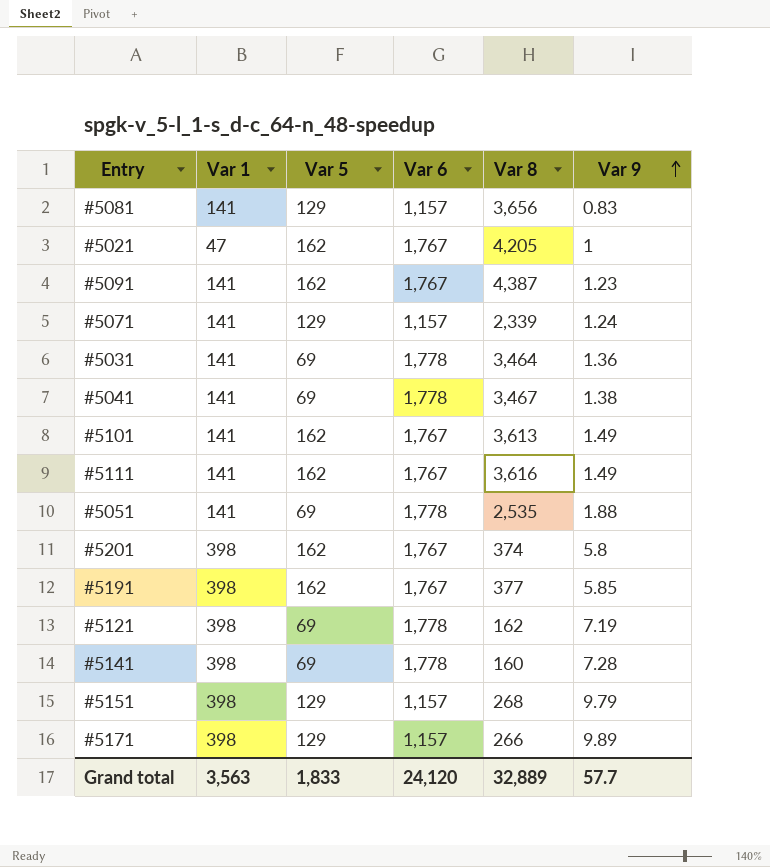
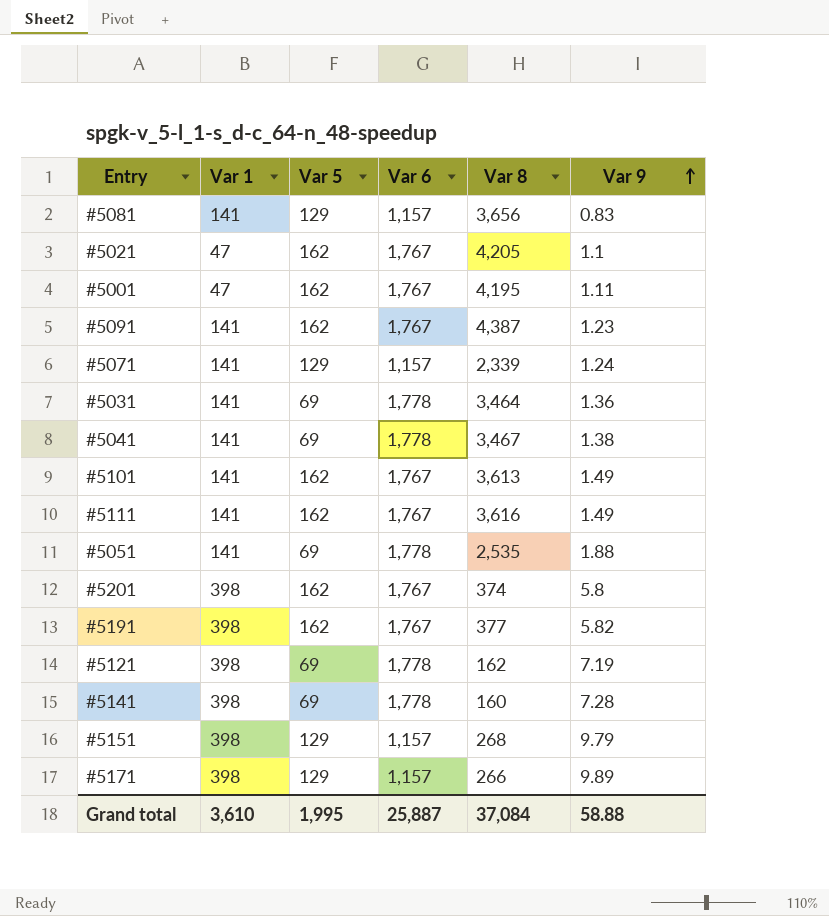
#5021 | Var 9: 1 -> 1.1
row #5001: none -> 47 | 162 | 1,767 | 4,195 | 1.11
#5191 | Var 9: 5.85 -> 5.82
Grand total | Var 1: 3,563 -> 3,610
Grand total | Var 5: 1,833 -> 1,995
Grand total | Var 6: 24,120 -> 25,887
Grand total | Var 8: 32,889 -> 37,084
Grand total | Var 9: 57.7 -> 58.88

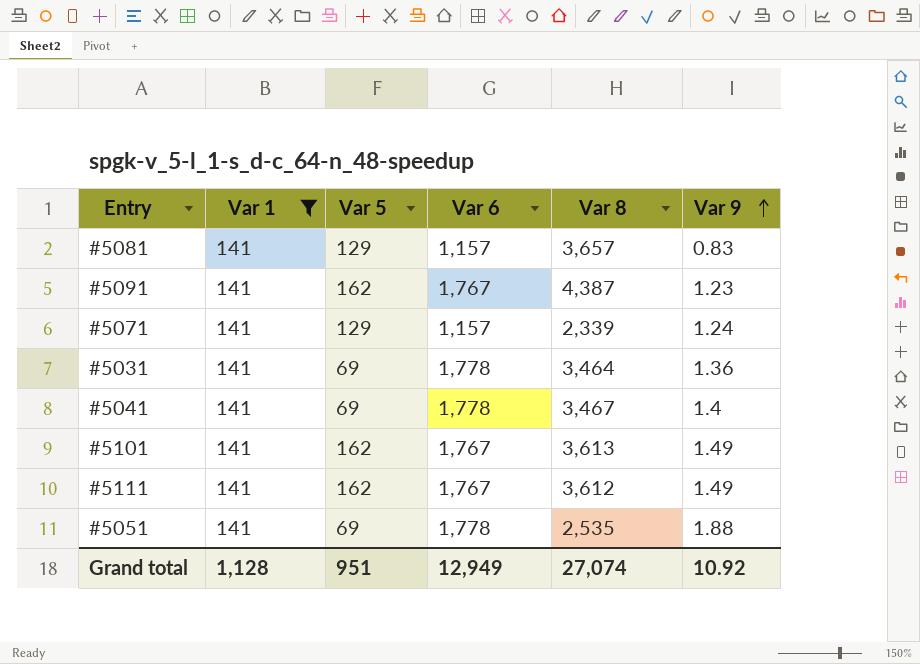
filter: none -> Var 1 = 141
#5081 | Var 8: 3,656 -> 3,657
#5041 | Var 9: 1.38 -> 1.4
#5111 | Var 8: 3,616 -> 3,612
Grand total | Var 1: 3,610 -> 1,128
Grand total | Var 5: 1,995 -> 951
Grand total | Var 6: 25,887 -> 12,949
Grand total | Var 8: 37,084 -> 27,074
Grand total | Var 9: 58.88 -> 10.92

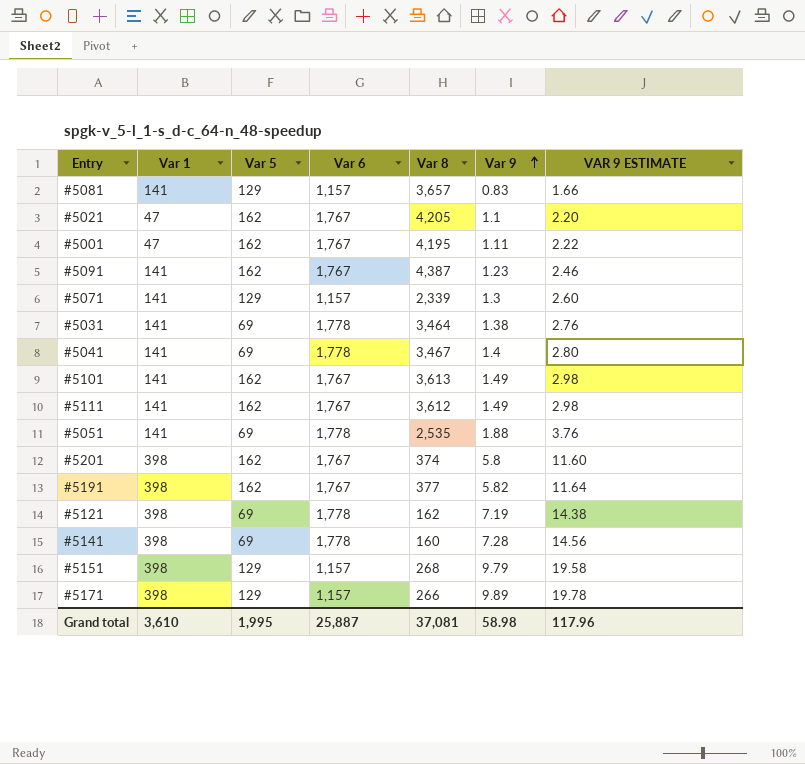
filter: Var 1 = 141 -> none
column VAR 9 ESTIMATE | formula: none -> [Var 9] * 2
#5071 | Var 9: 1.24 -> 1.3
#5031 | Var 9: 1.36 -> 1.38
Grand total | Var 1: 1,128 -> 3,610
Grand total | Var 5: 951 -> 1,995
Grand total | Var 6: 12,949 -> 25,887
Grand total | Var 8: 27,074 -> 37,081
Grand total | Var 9: 10.92 -> 58.98

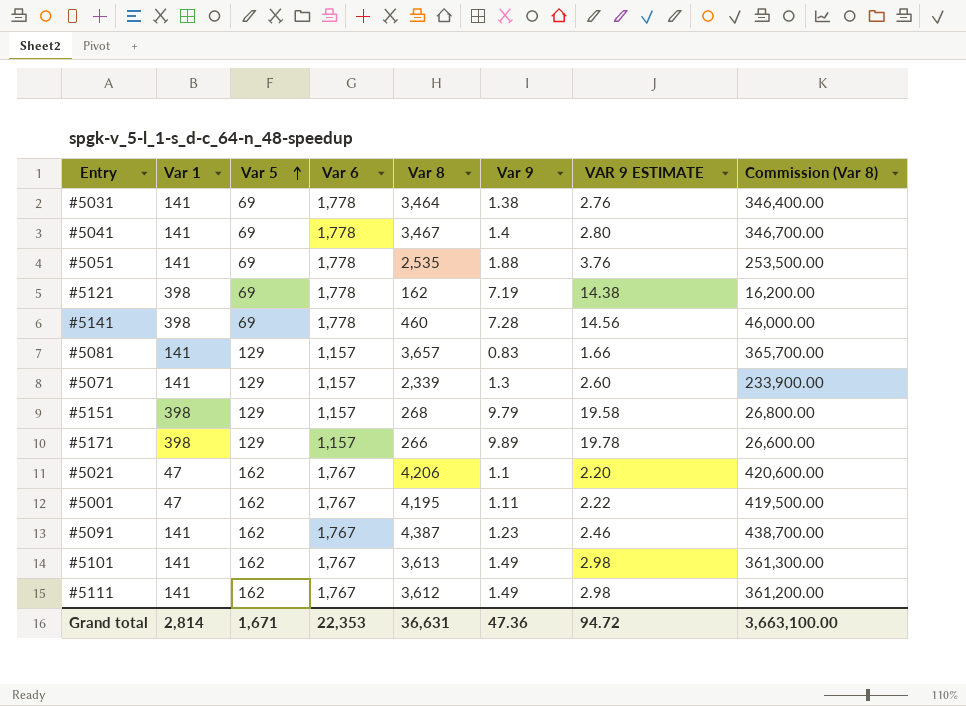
row order: Var 9 ascending -> Var 5 ascending
column Commission (Var 8) | formula: none -> [Var 8] * 100
row #5201: 398 | 162 | 1,767 | 374 | 5.8 | 11.60 -> none
row #5191: 398 | 162 | 1,767 | 377 | 5.82 | 11.64 -> none
#5141 | Var 8: 160 -> 460
#5021 | Var 8: 4,205 -> 4,206
Grand total | Var 1: 3,610 -> 2,814
Grand total | Var 5: 1,995 -> 1,671
Grand total | Var 6: 25,887 -> 22,353
Grand total | Var 8: 37,081 -> 36,631
Grand total | Var 9: 58.98 -> 47.36
Grand total | VAR 9 ESTIMATE: 117.96 -> 94.72

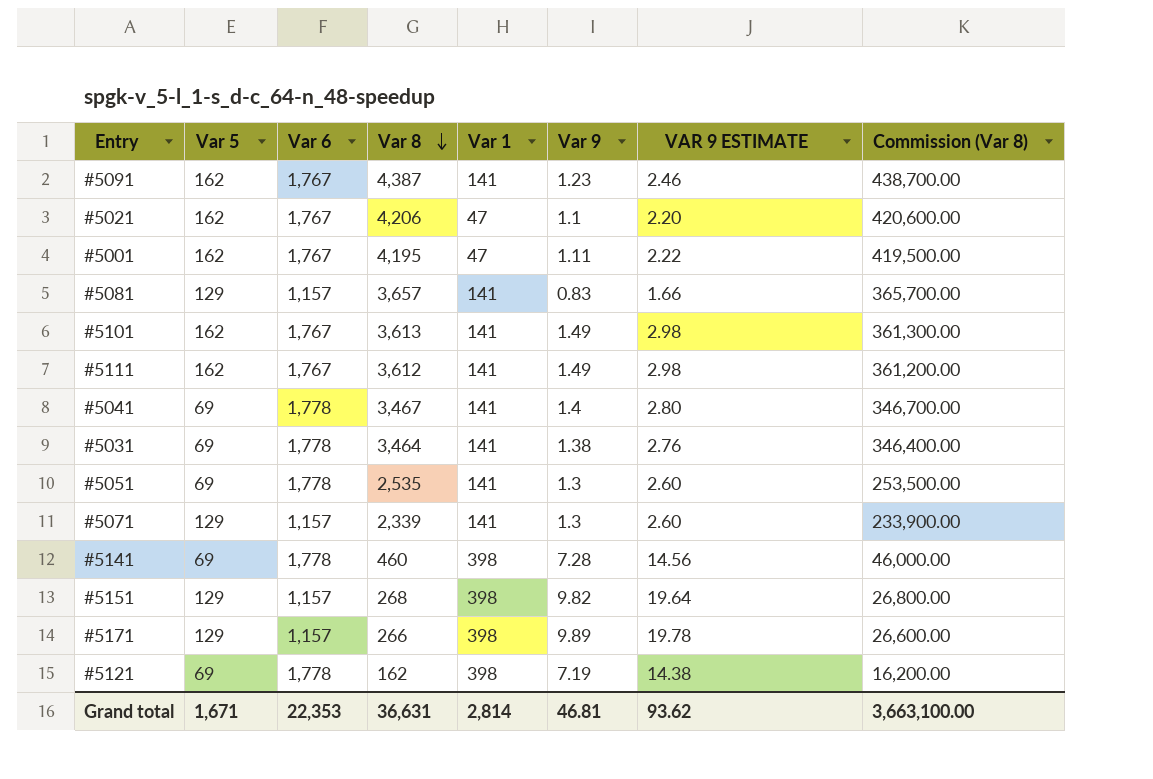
row order: Var 5 ascending -> Var 8 descending
column Var 1 | position: 2 -> 5
#5051 | Var 9: 1.88 -> 1.3
#5051 | VAR 9 ESTIMATE: 3.76 -> 2.60
#5151 | Var 9: 9.79 -> 9.82
#5151 | VAR 9 ESTIMATE: 19.58 -> 19.64
Grand total | Var 9: 47.36 -> 46.81
Grand total | VAR 9 ESTIMATE: 94.72 -> 93.62

